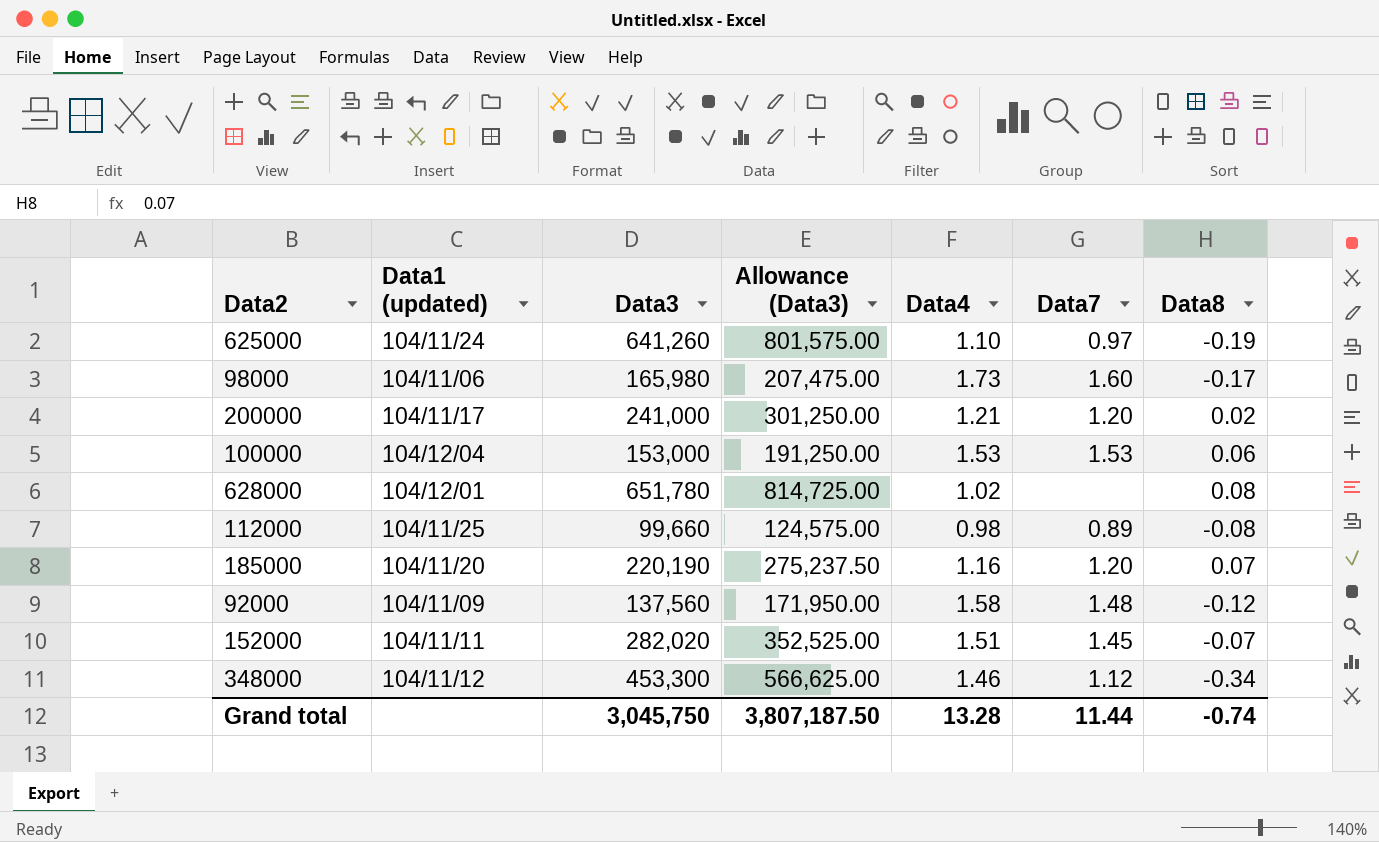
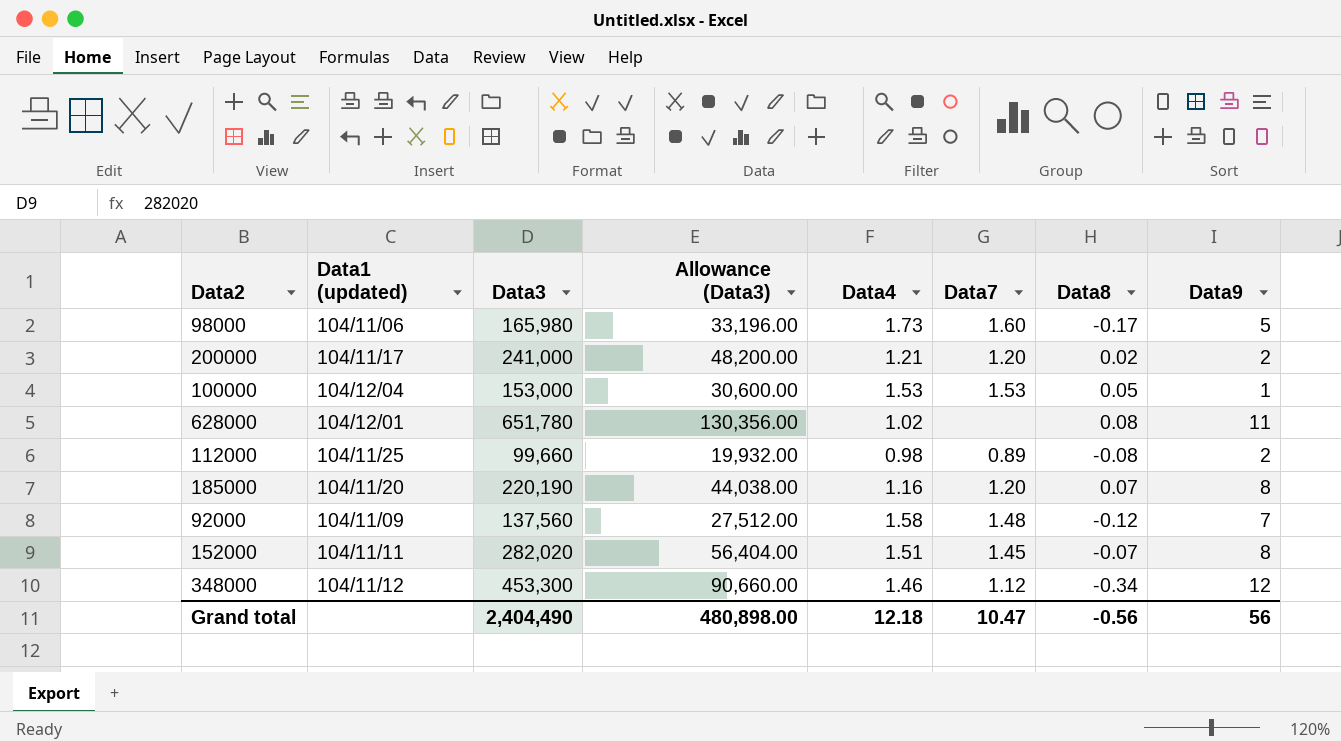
column Allowance (Data3) | formula: [Data3] * 1.25 -> [Data3] * 0.2
column Data9 | position: none -> 8
row 625000: 104/11/24 | 641,260 | 801,575.00 | 1.10 | 0.97 | -0.19 -> none
100000 | Data8: 0.06 -> 0.05
Grand total | Data3: 3,045,750 -> 2,404,490
Grand total | Allowance (Data3): 3,807,187.50 -> 480,898.00
Grand total | Data4: 13.28 -> 12.18
Grand total | Data7: 11.44 -> 10.47
Grand total | Data8: -0.74 -> -0.56

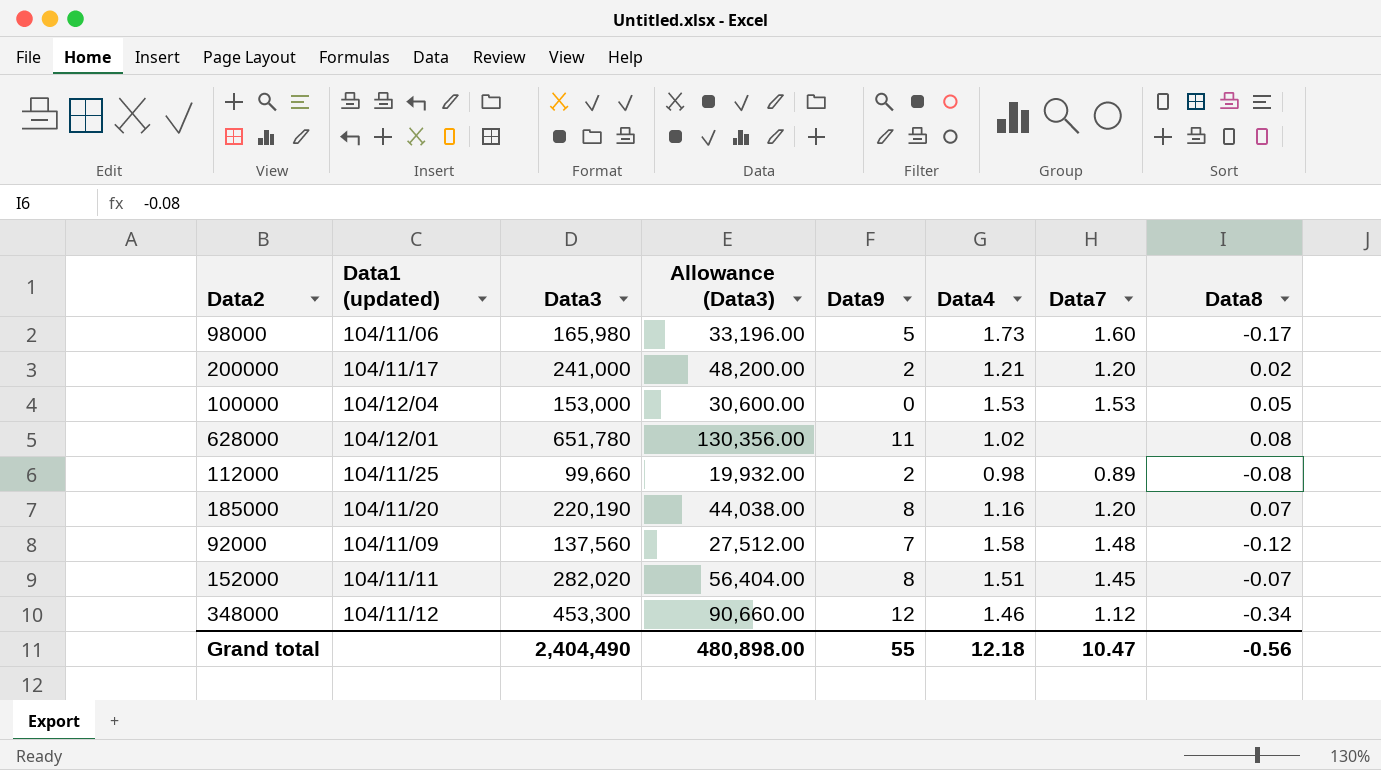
column Data9 | position: 8 -> 5
100000 | Data9: 1 -> 0
Grand total | Data9: 56 -> 55

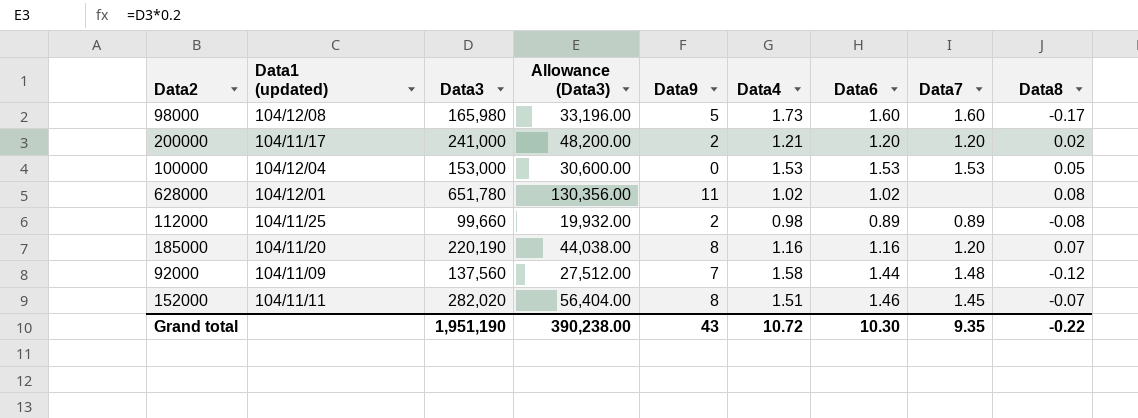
column Data6 | position: none -> 7
row 348000: 104/11/12 | 453,300 | 90,660.00 | 12 | 1.46 | 1.12 | -0.34 -> none
98000 | Data1 (updated): 104/11/06 -> 104/12/08
Grand total | Data3: 2,404,490 -> 1,951,190
Grand total | Allowance (Data3): 480,898.00 -> 390,238.00
Grand total | Data9: 55 -> 43
Grand total | Data4: 12.18 -> 10.72
Grand total | Data7: 10.47 -> 9.35
Grand total | Data8: -0.56 -> -0.22

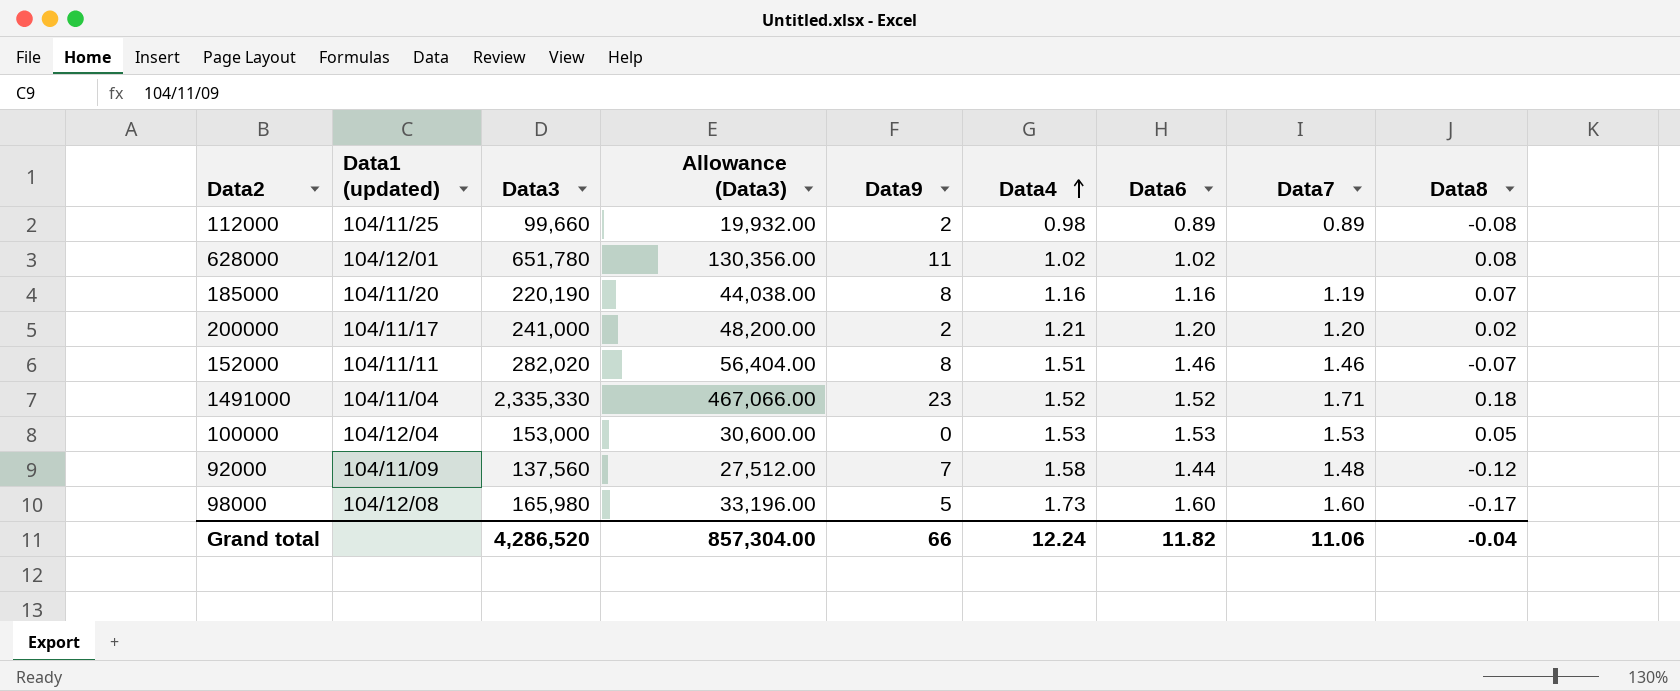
row order: none -> Data4 ascending
185000 | Data7: 1.20 -> 1.19
152000 | Data7: 1.45 -> 1.46
row 1491000: none -> 104/11/04 | 2,335,330 | 467,066.00 | 23 | 1.52 | 1.52 | 1.71 | 0.18
Grand total | Data3: 1,951,190 -> 4,286,520
Grand total | Allowance (Data3): 390,238.00 -> 857,304.00
Grand total | Data9: 43 -> 66
Grand total | Data4: 10.72 -> 12.24
Grand total | Data6: 10.30 -> 11.82
Grand total | Data7: 9.35 -> 11.06
Grand total | Data8: -0.22 -> -0.04

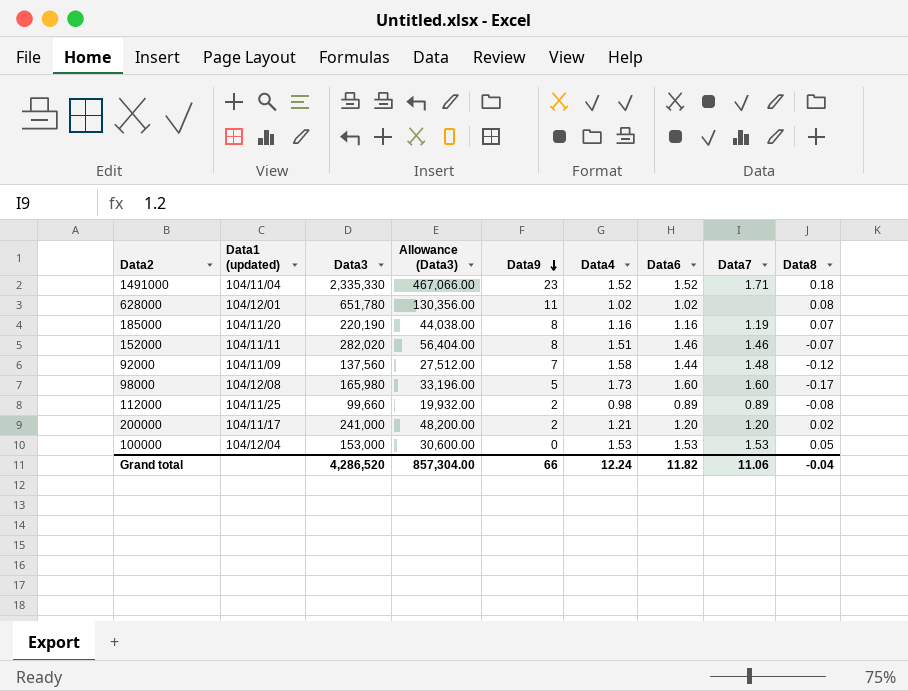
row order: Data4 ascending -> Data9 descending

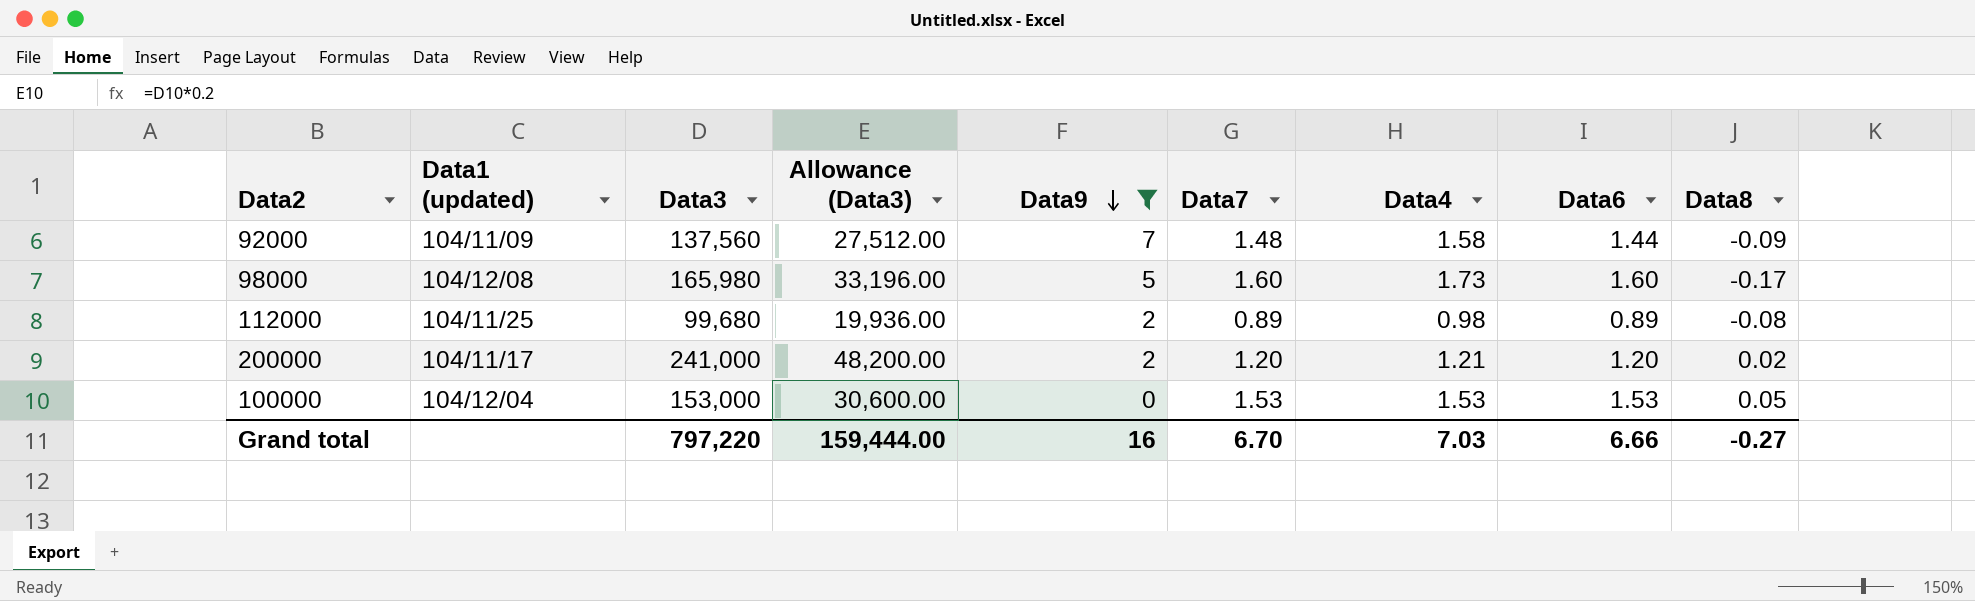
filter: none -> Data9 <= 7
column Data7 | position: 8 -> 6
92000 | Data8: -0.12 -> -0.09
112000 | Data3: 99,660 -> 99,680
112000 | Allowance (Data3): 19,932.00 -> 19,936.00
Grand total | Data3: 4,286,520 -> 797,220
Grand total | Allowance (Data3): 857,304.00 -> 159,444.00
Grand total | Data9: 66 -> 16
Grand total | Data7: 11.06 -> 6.70
Grand total | Data4: 12.24 -> 7.03
Grand total | Data6: 11.82 -> 6.66
Grand total | Data8: -0.04 -> -0.27

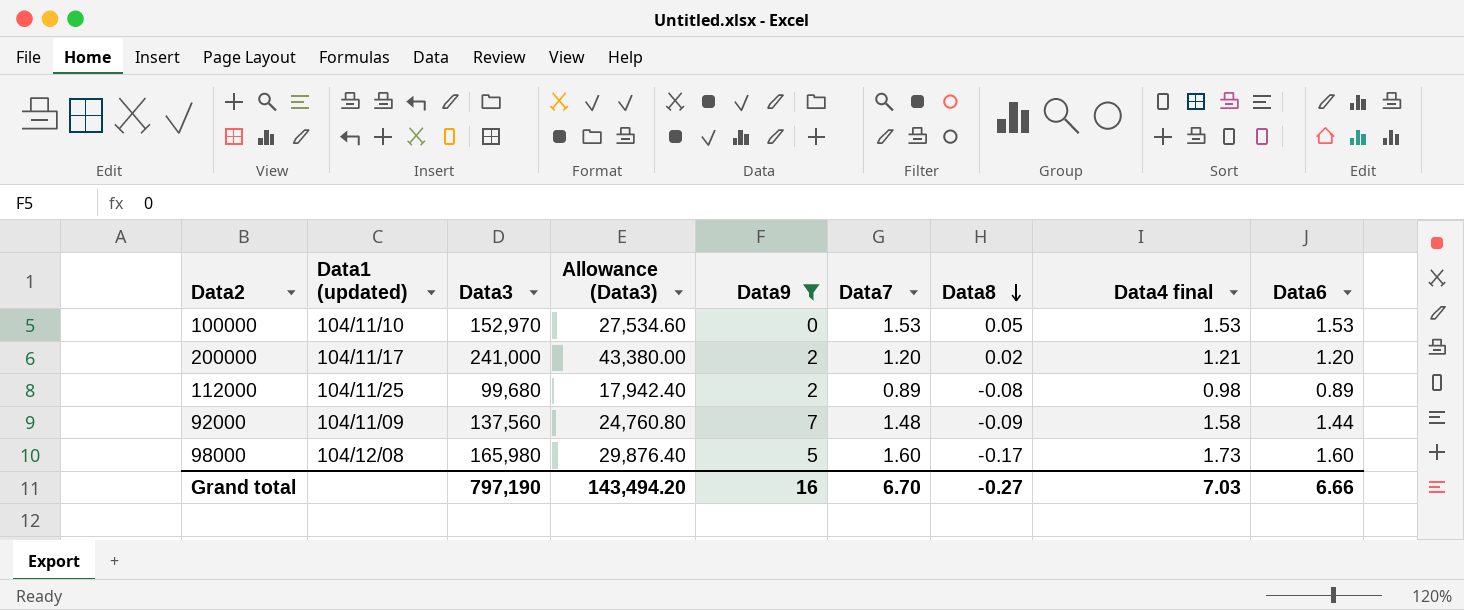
row order: Data9 descending -> Data8 descending
column Allowance (Data3) | formula: [Data3] * 0.2 -> [Data3] * 0.18
column Data8 | position: 9 -> 7
column name: Data4 -> Data4 final
100000 | Data1 (updated): 104/12/04 -> 104/11/10
100000 | Data3: 153,000 -> 152,970
Grand total | Data3: 797,220 -> 797,190
Grand total | Allowance (Data3): 159,444.00 -> 143,494.20

